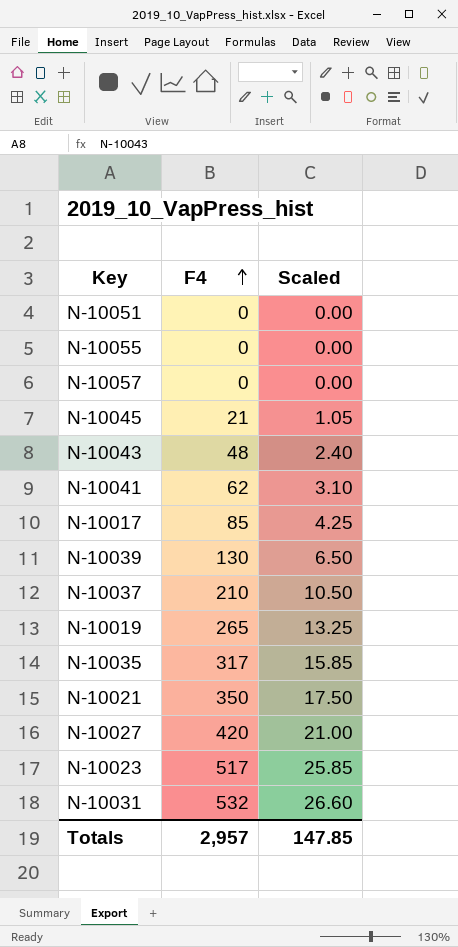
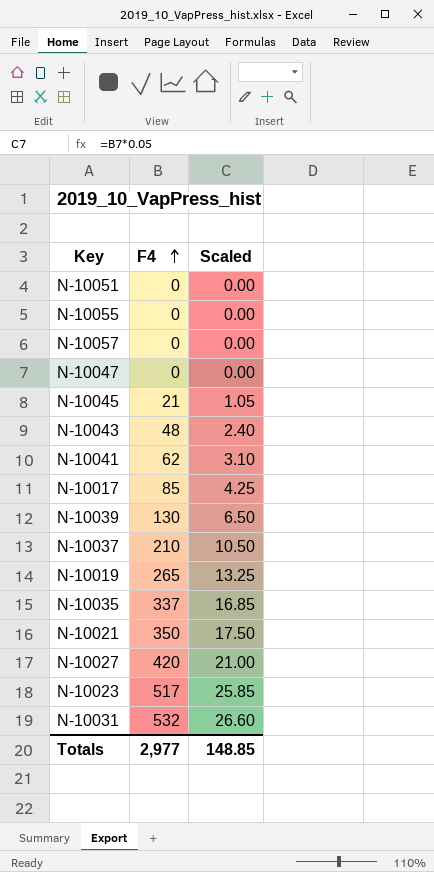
row N-10047: none -> 0 | 0.00
N-10035 | F4: 317 -> 337
N-10035 | Scaled: 15.85 -> 16.85
Totals | F4: 2,957 -> 2,977
Totals | Scaled: 147.85 -> 148.85

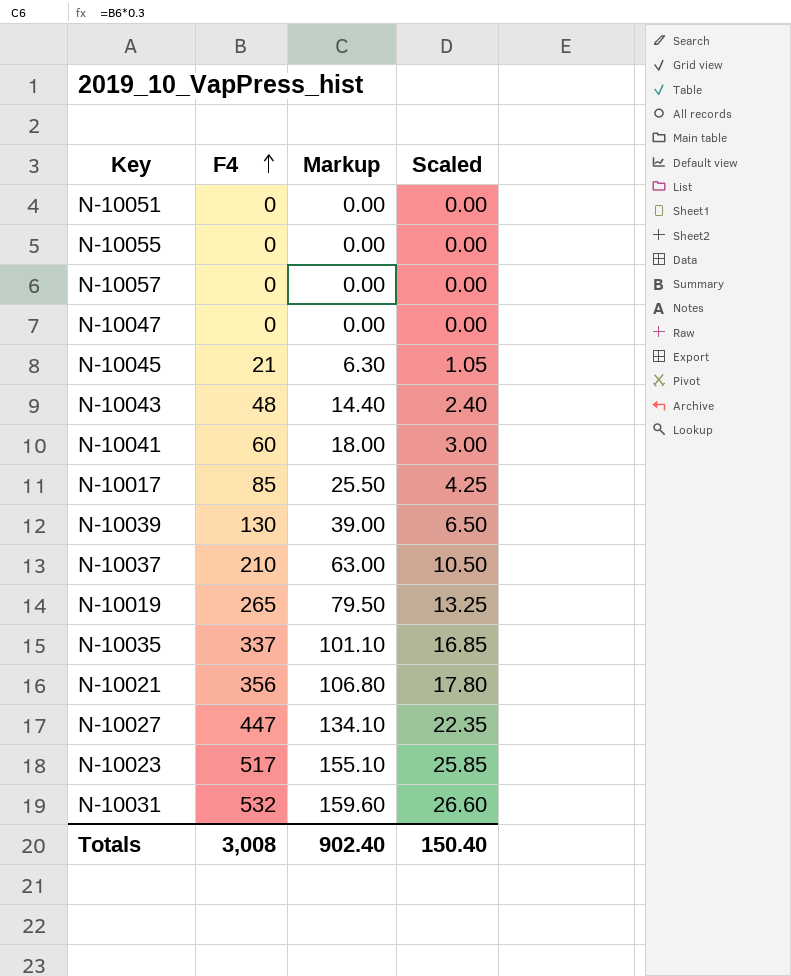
column Markup | formula: none -> [F4] * 0.3
N-10041 | F4: 62 -> 60
N-10041 | Scaled: 3.10 -> 3.00
N-10021 | F4: 350 -> 356
N-10021 | Scaled: 17.50 -> 17.80
N-10027 | F4: 420 -> 447
N-10027 | Scaled: 21.00 -> 22.35
Totals | F4: 2,977 -> 3,008
Totals | Scaled: 148.85 -> 150.40

